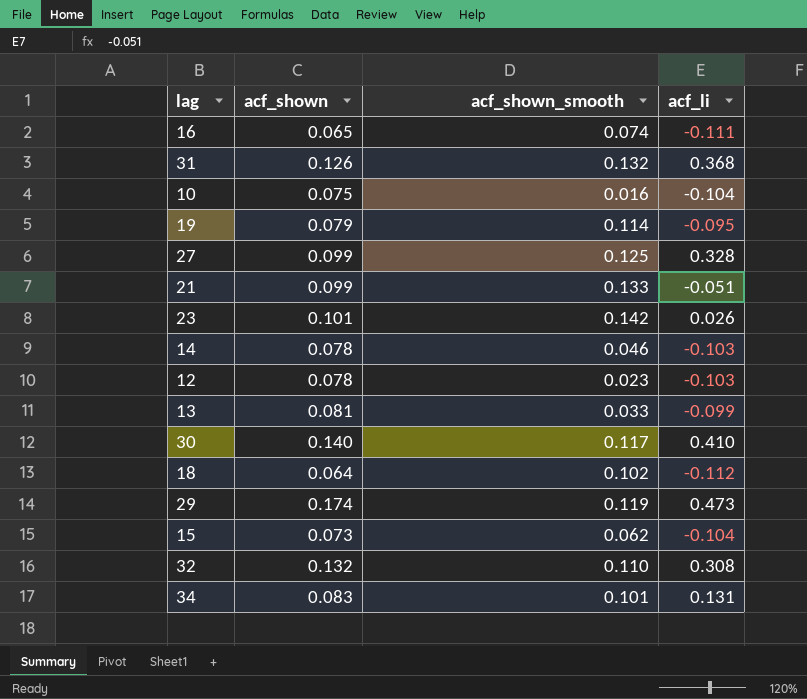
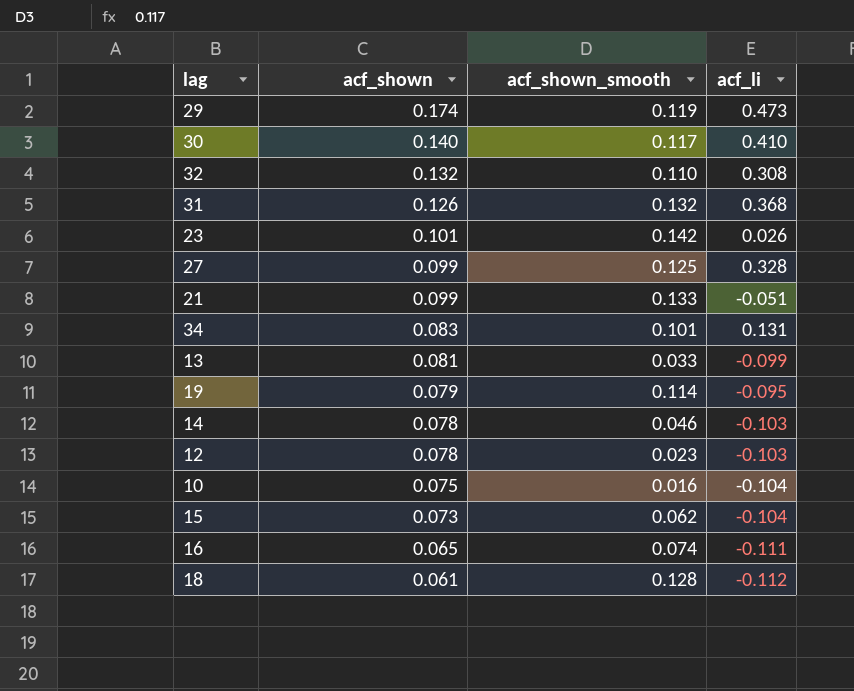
row order: none -> acf_shown descending
18 | acf_shown: 0.064 -> 0.061
18 | acf_shown_smooth: 0.102 -> 0.128

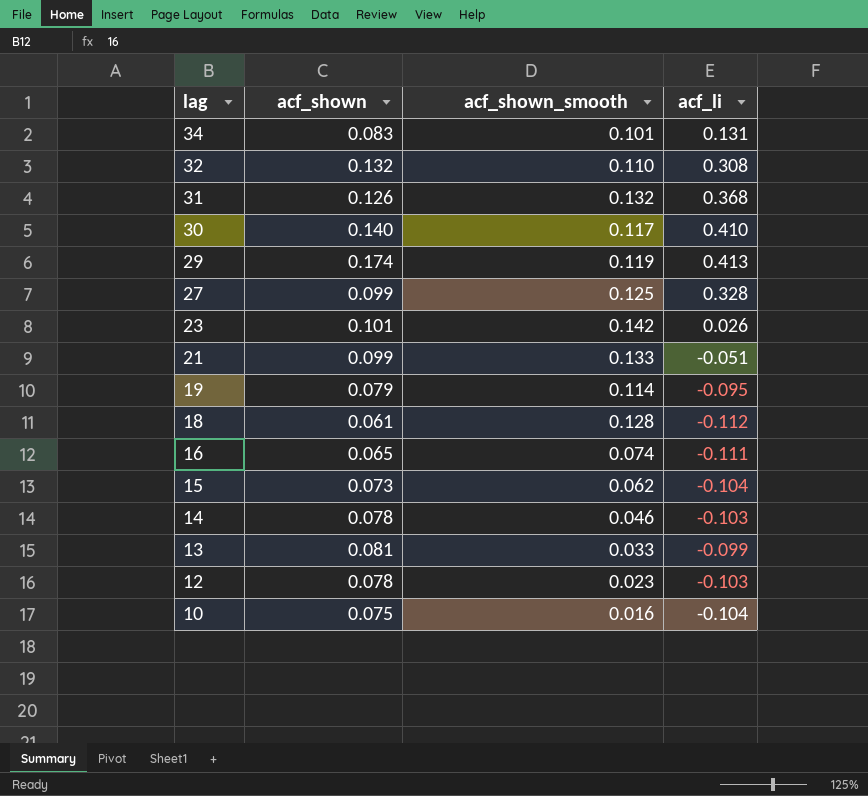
row order: acf_shown descending -> lag descending
29 | acf_li: 0.473 -> 0.413

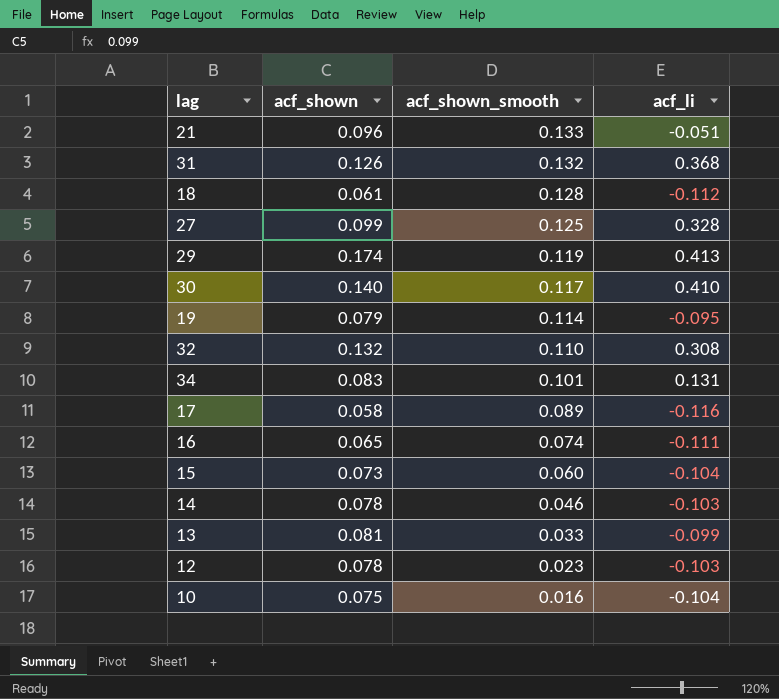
row order: lag descending -> acf_shown_smooth descending
row 23: 0.101 | 0.142 | 0.026 -> none
21 | acf_shown: 0.099 -> 0.096
row 17: none -> 0.058 | 0.089 | -0.116
15 | acf_shown_smooth: 0.062 -> 0.060

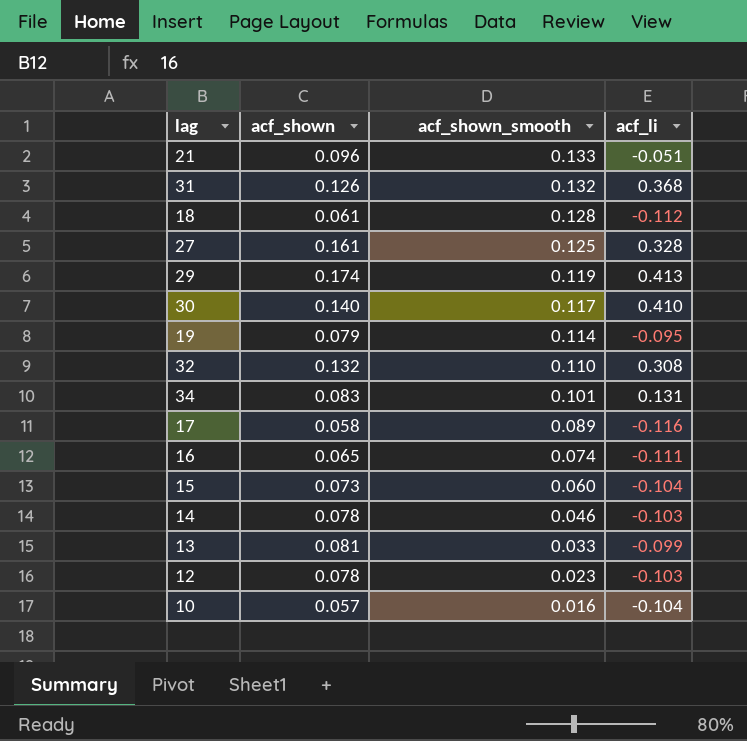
27 | acf_shown: 0.099 -> 0.161
10 | acf_shown: 0.075 -> 0.057

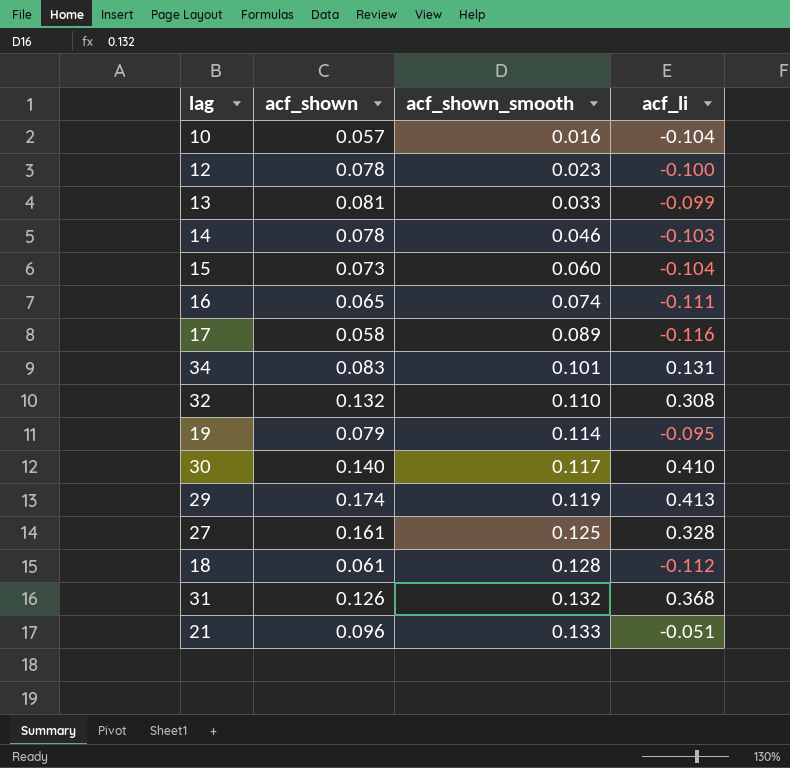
row order: acf_shown_smooth descending -> acf_shown_smooth ascending
12 | acf_li: -0.103 -> -0.100

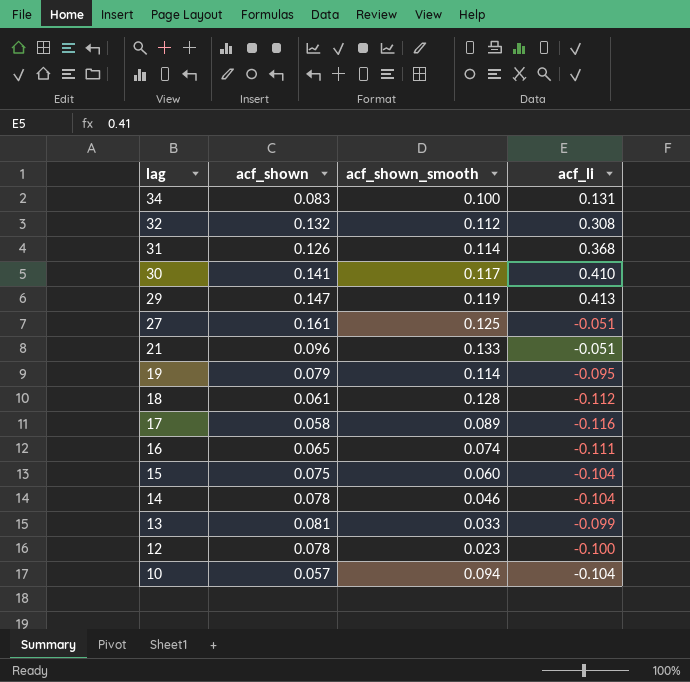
row order: acf_shown_smooth ascending -> lag descending
34 | acf_shown_smooth: 0.101 -> 0.100
32 | acf_shown_smooth: 0.110 -> 0.112
31 | acf_shown_smooth: 0.132 -> 0.114
30 | acf_shown: 0.140 -> 0.141
29 | acf_shown: 0.174 -> 0.147
27 | acf_li: 0.328 -> -0.051
15 | acf_shown: 0.073 -> 0.075
14 | acf_li: -0.103 -> -0.104
10 | acf_shown_smooth: 0.016 -> 0.094

